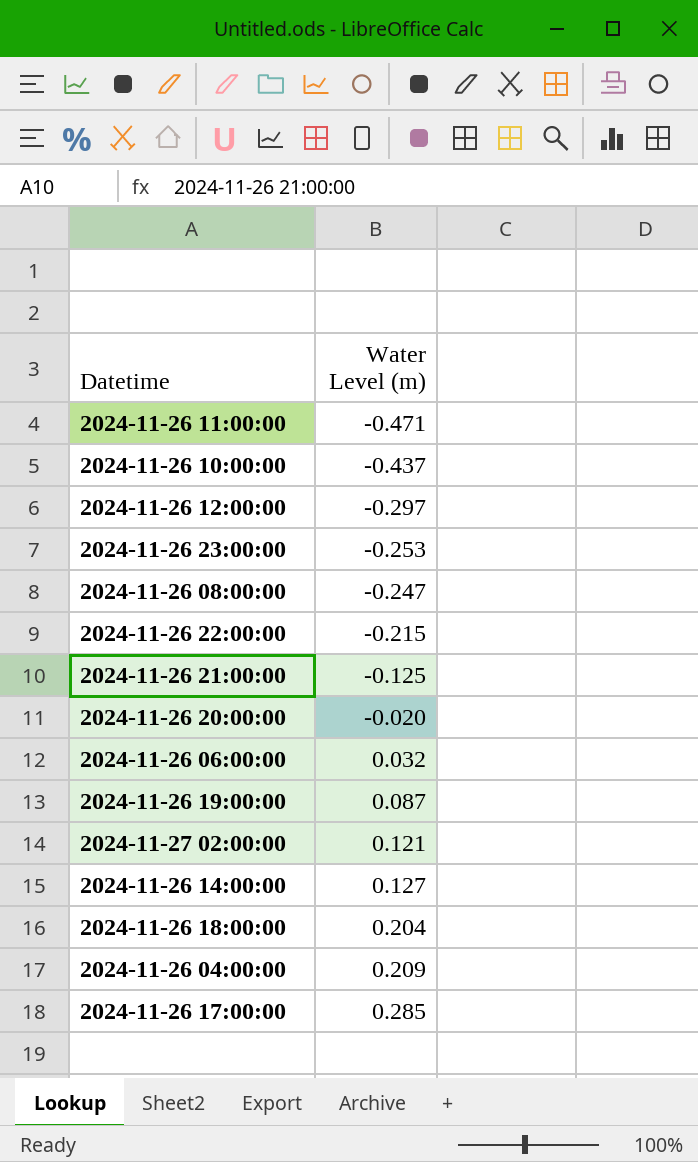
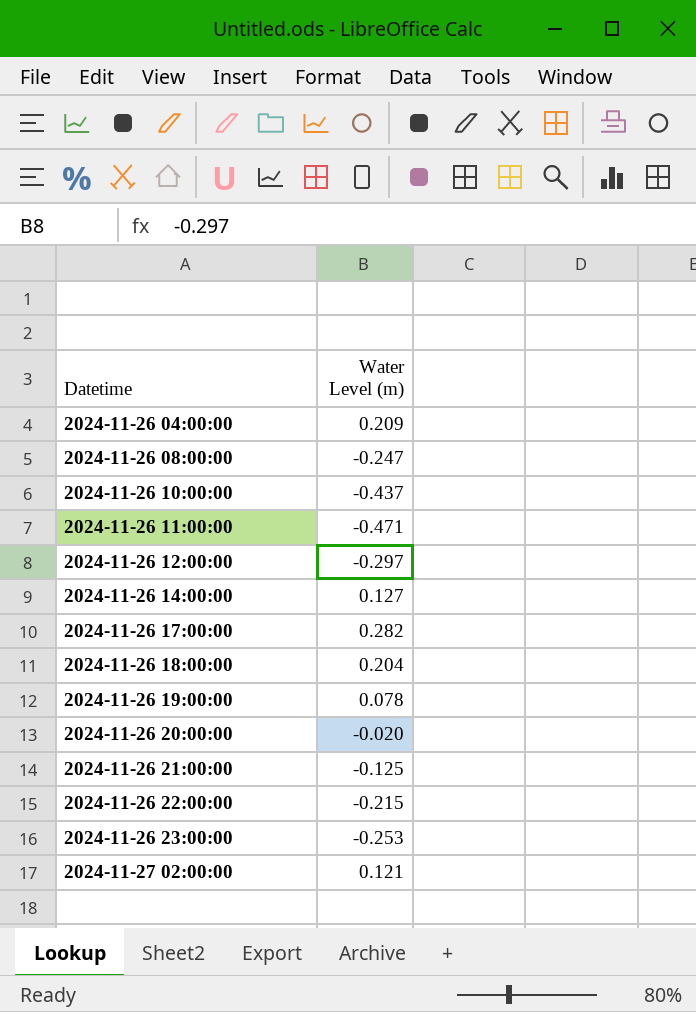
row order: Water Level (m) ascending -> Datetime ascending
row 2024-11-26 06:00:00: 0.032 -> none
2024-11-26 17:00:00 | Water Level (m): 0.285 -> 0.282
2024-11-26 19:00:00 | Water Level (m): 0.087 -> 0.078

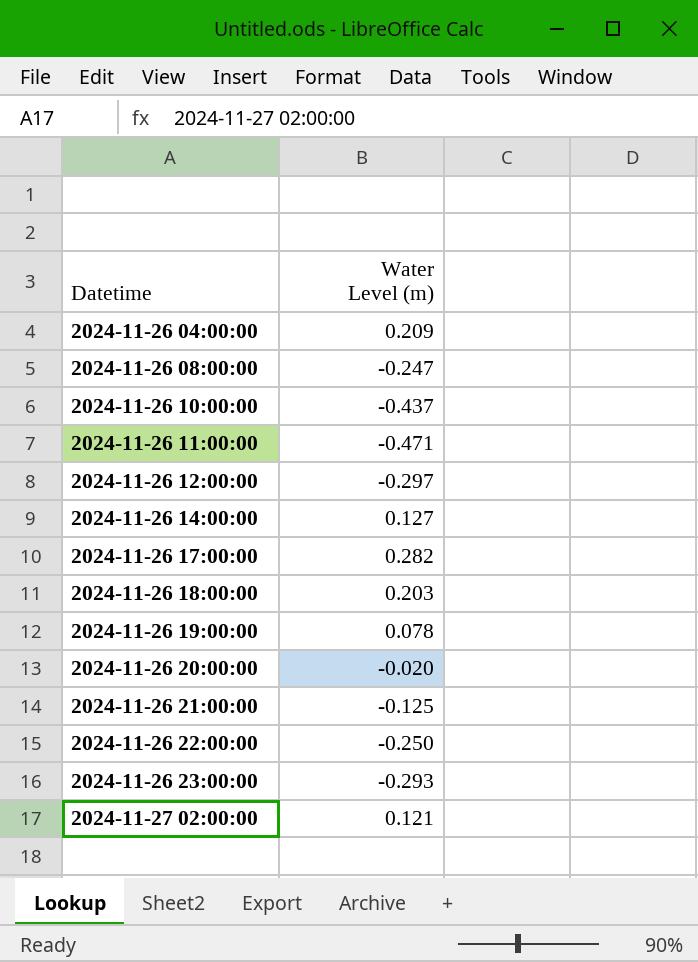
2024-11-26 18:00:00 | Water Level (m): 0.204 -> 0.203
2024-11-26 22:00:00 | Water Level (m): -0.215 -> -0.250
2024-11-26 23:00:00 | Water Level (m): -0.253 -> -0.293

